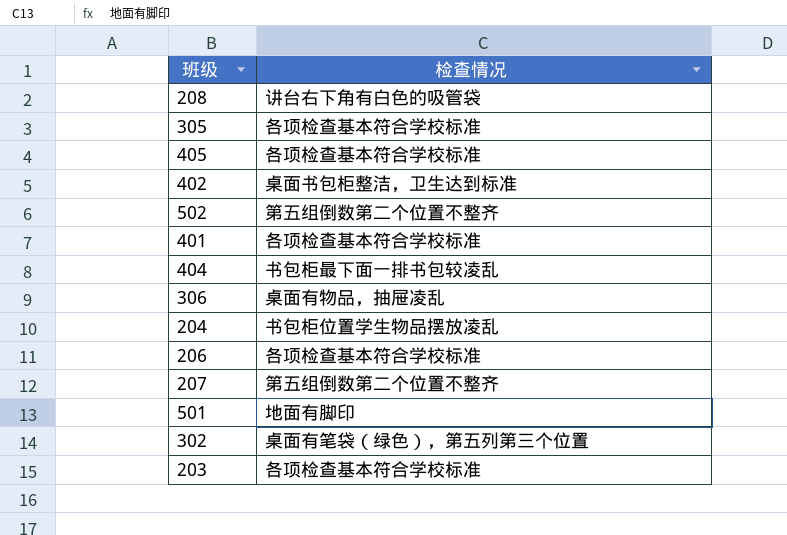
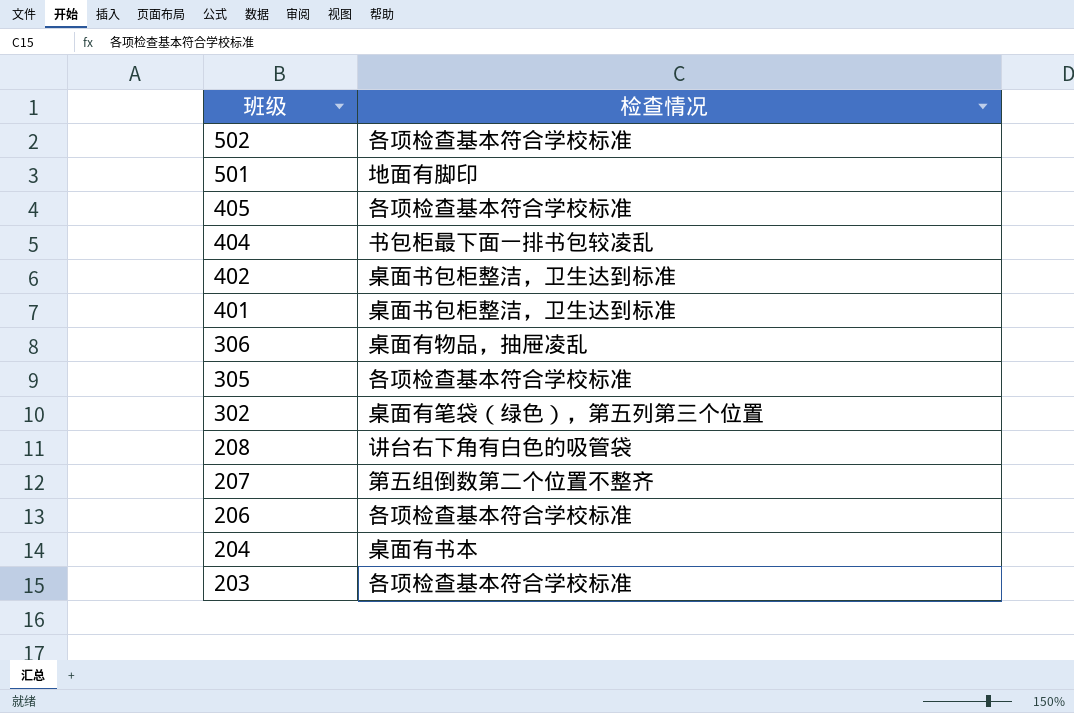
row order: none -> 班级 descending
502 | 检查情况: 第五组倒数第二个位置不整齐 -> 各项检查基本符合学校标准
401 | 检查情况: 各项检查基本符合学校标准 -> 桌面书包柜整洁，卫生达到标准
204 | 检查情况: 书包柜位置学生物品摆放凌乱 -> 桌面有书本

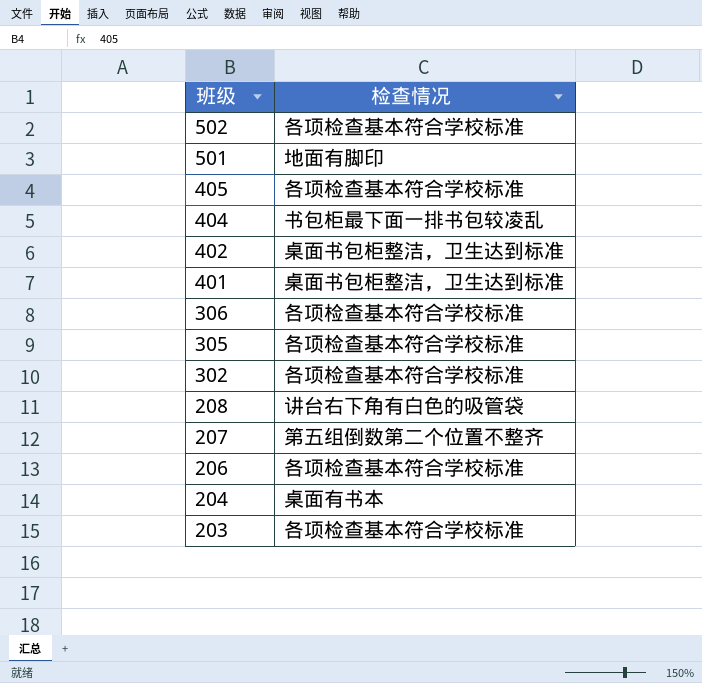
306 | 检查情况: 桌面有物品，抽屉凌乱 -> 各项检查基本符合学校标准
302 | 检查情况: 桌面有笔袋（绿色），第五列第三个位置 -> 各项检查基本符合学校标准

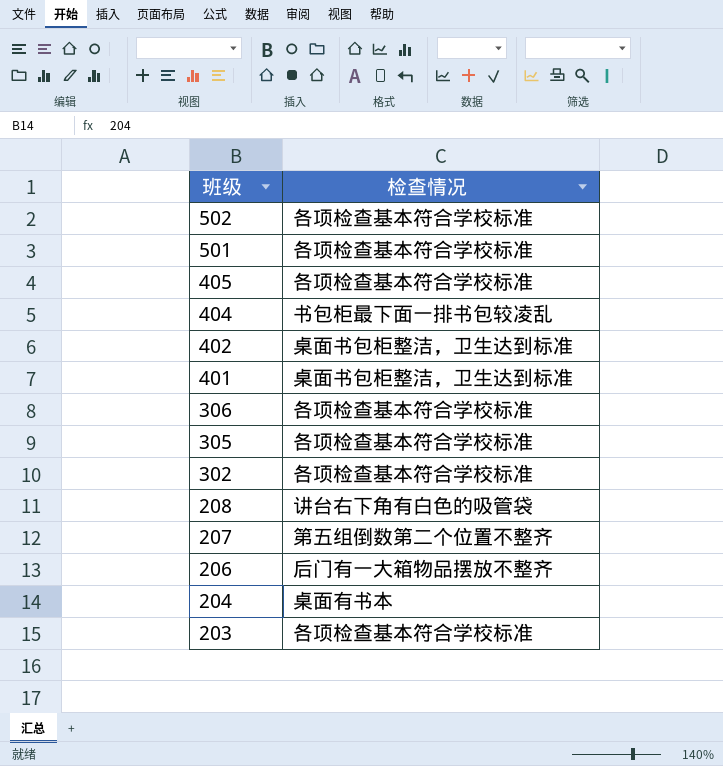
501 | 检查情况: 地面有脚印 -> 各项检查基本符合学校标准
206 | 检查情况: 各项检查基本符合学校标准 -> 后门有一大箱物品摆放不整齐

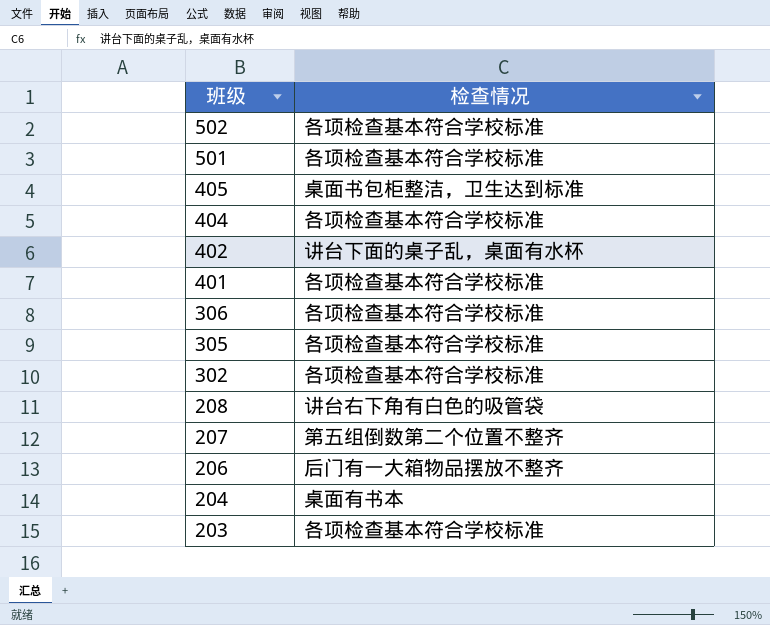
405 | 检查情况: 各项检查基本符合学校标准 -> 桌面书包柜整洁，卫生达到标准
404 | 检查情况: 书包柜最下面一排书包较凌乱 -> 各项检查基本符合学校标准
402 | 检查情况: 桌面书包柜整洁，卫生达到标准 -> 讲台下面的桌子乱，桌面有水杯
401 | 检查情况: 桌面书包柜整洁，卫生达到标准 -> 各项检查基本符合学校标准

